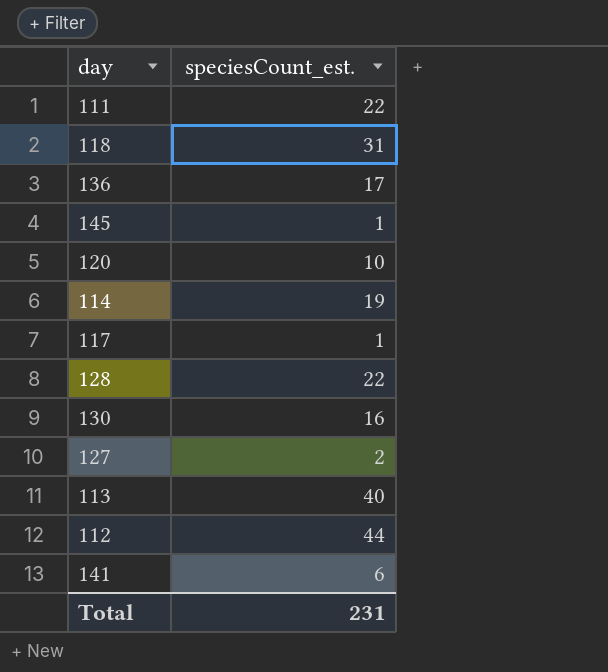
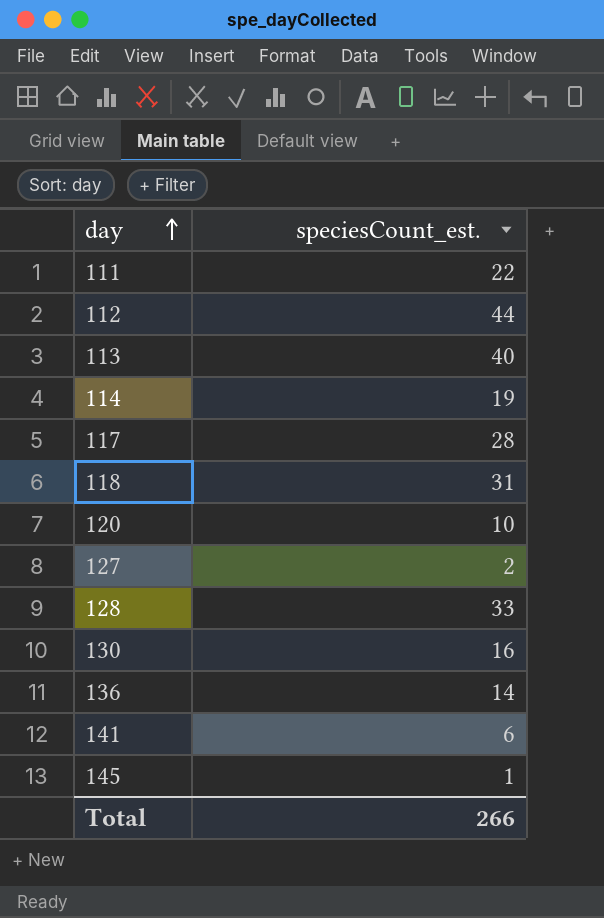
row order: none -> day ascending
117 | speciesCount_est.: 1 -> 28
128 | speciesCount_est.: 22 -> 33
136 | speciesCount_est.: 17 -> 14
Total | speciesCount_est.: 231 -> 266

